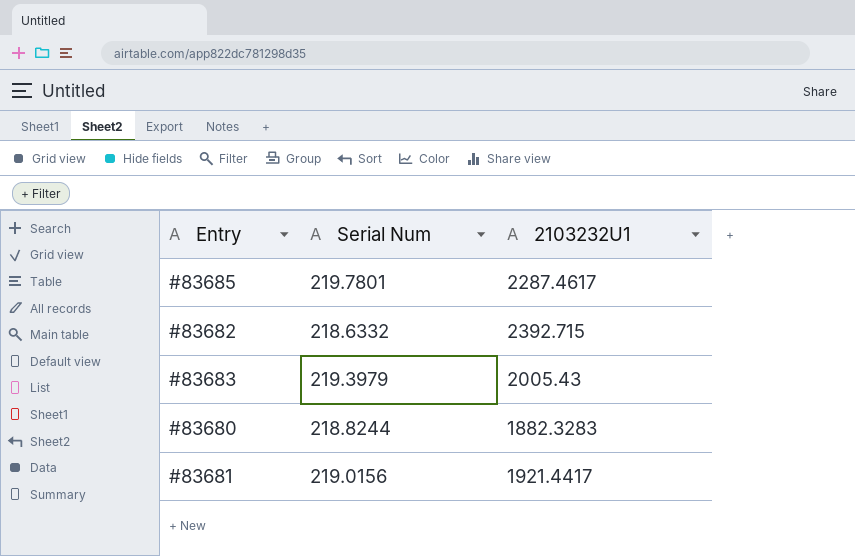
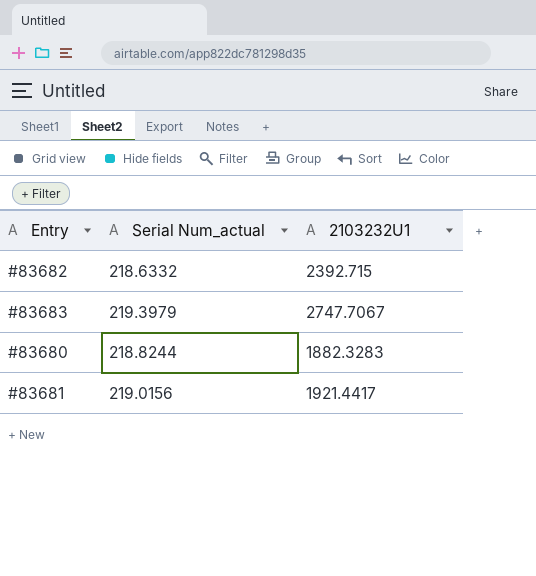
column name: Serial Num -> Serial Num_actual
row #83685: 219.7801 | 2287.4617 -> none
#83683 | 2103232U1: 2005.43 -> 2747.7067

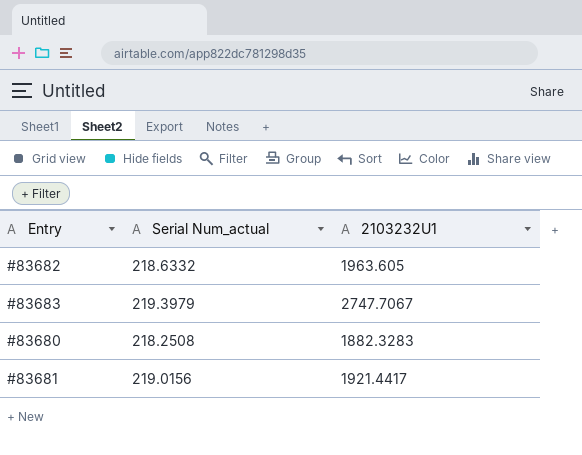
#83682 | 2103232U1: 2392.715 -> 1963.605
#83680 | Serial Num_actual: 218.8244 -> 218.2508

